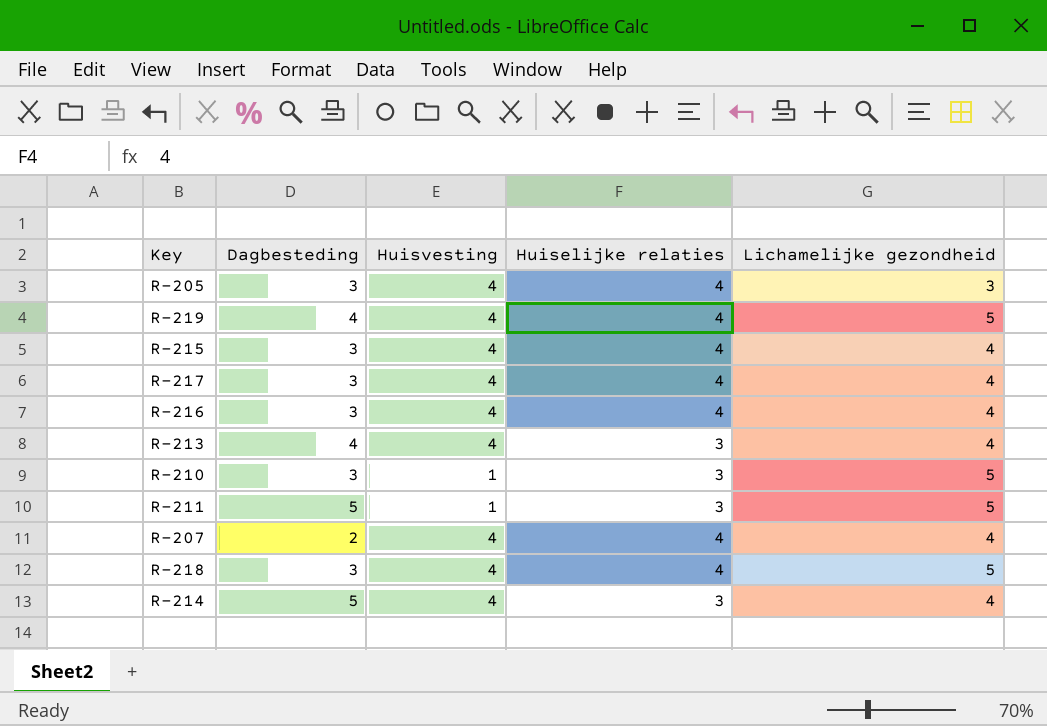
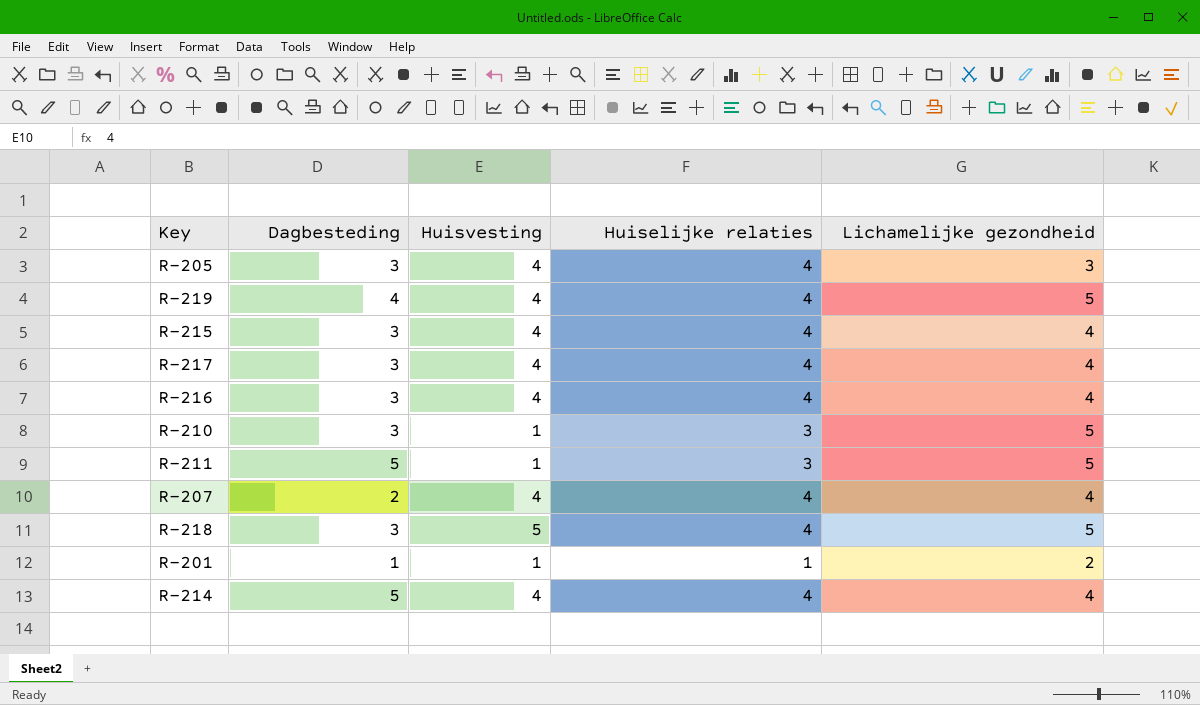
row R-213: 4 | 4 | 3 | 4 -> none
R-218 | Huisvesting: 4 -> 5
row R-201: none -> 1 | 1 | 1 | 2
R-214 | Huiselijke relaties: 3 -> 4

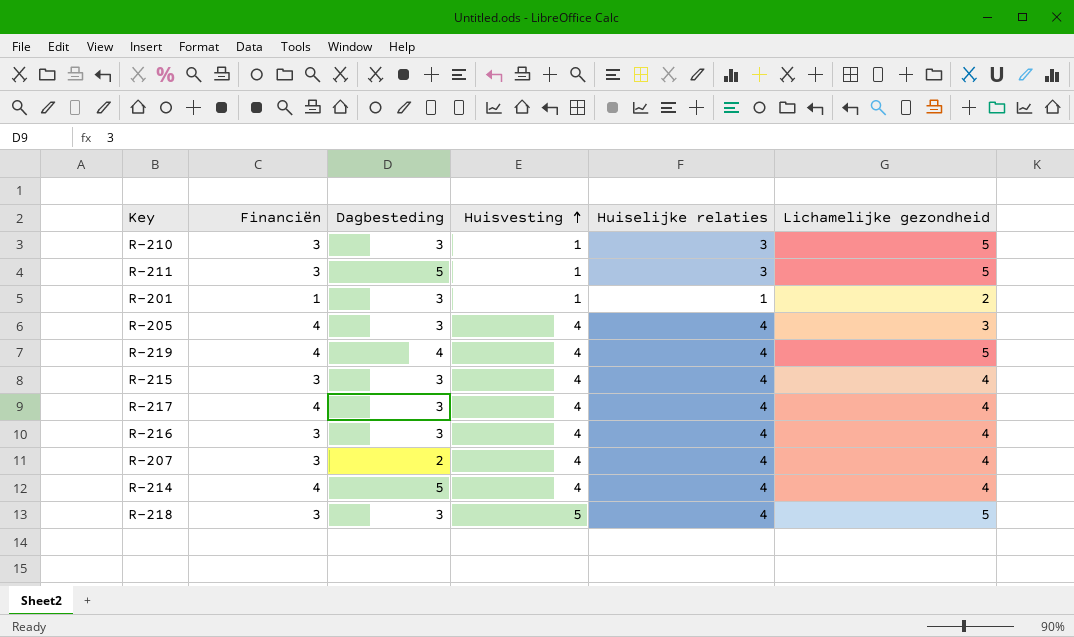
row order: none -> Huisvesting ascending
column Financiën | position: none -> 2
R-201 | Dagbesteding: 1 -> 3

